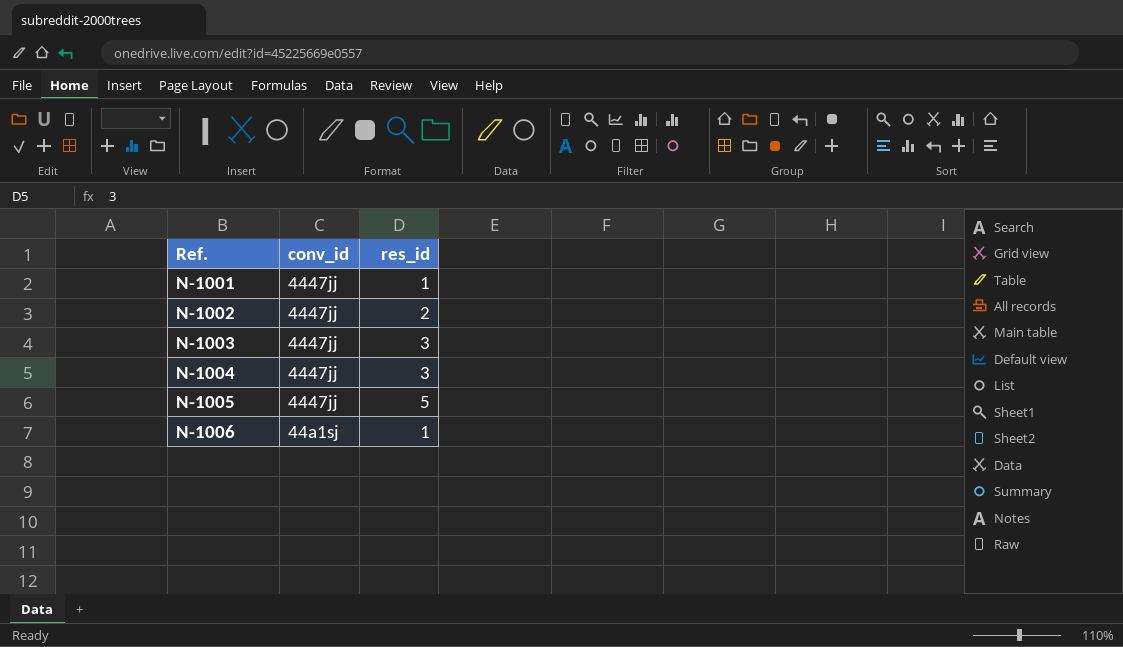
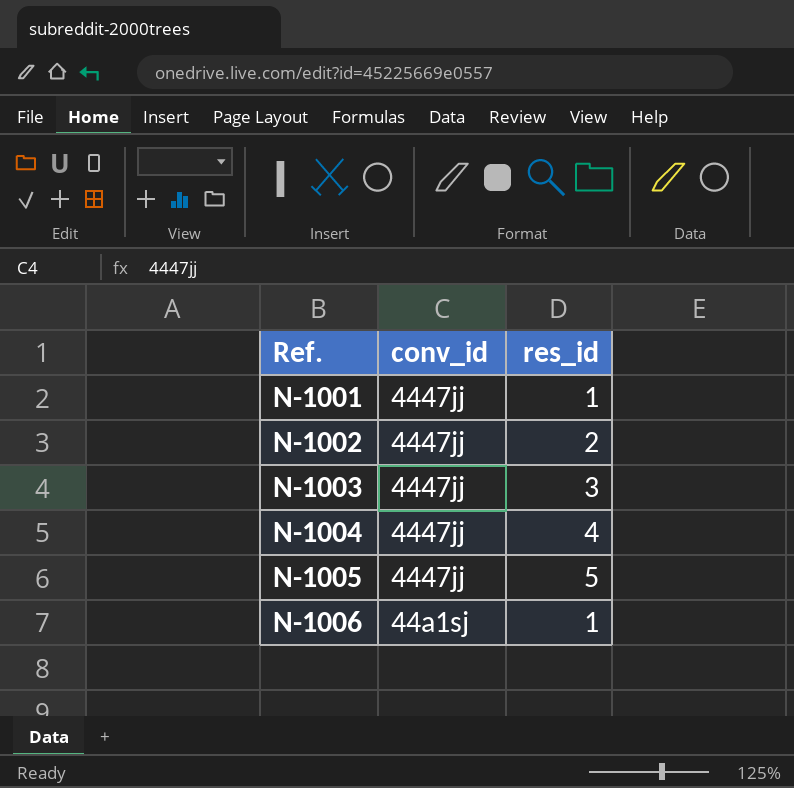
N-1004 | res_id: 3 -> 4

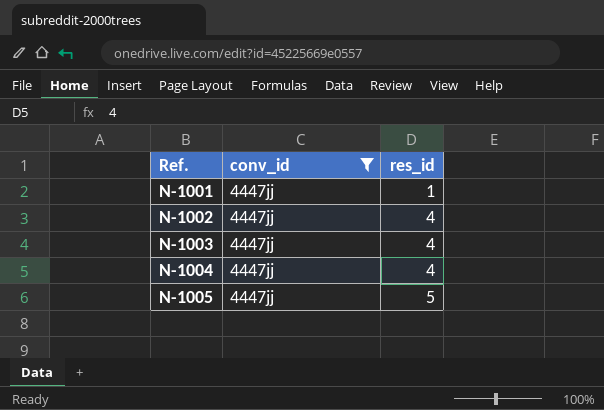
filter: none -> conv_id = 4447jj
N-1002 | res_id: 2 -> 4
N-1003 | res_id: 3 -> 4

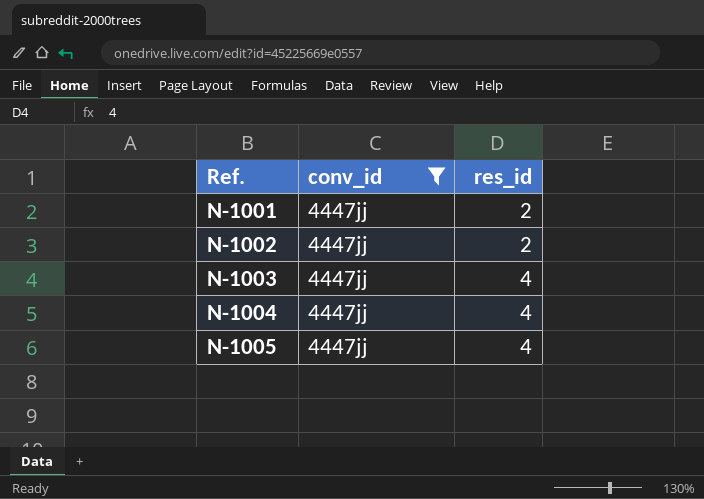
N-1001 | res_id: 1 -> 2
N-1002 | res_id: 4 -> 2
N-1005 | res_id: 5 -> 4

